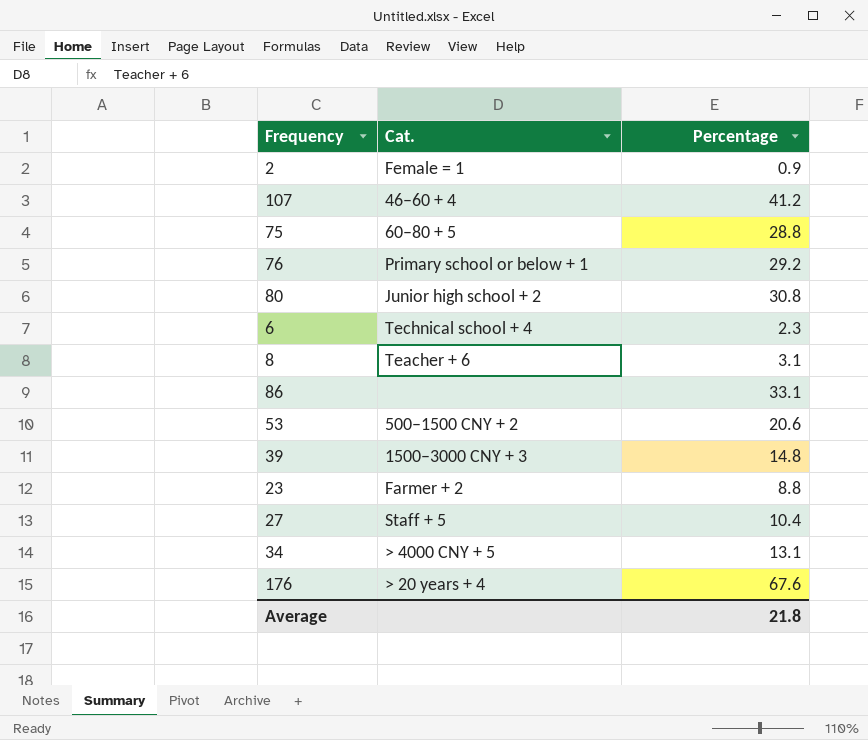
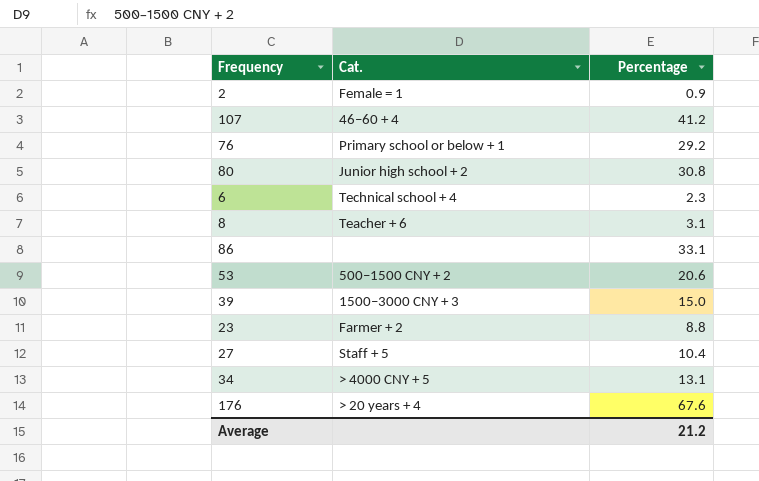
row 75: 60–80 + 5 | 28.8 -> none
39 | Percentage: 14.8 -> 15.0
Average | Percentage: 21.8 -> 21.2

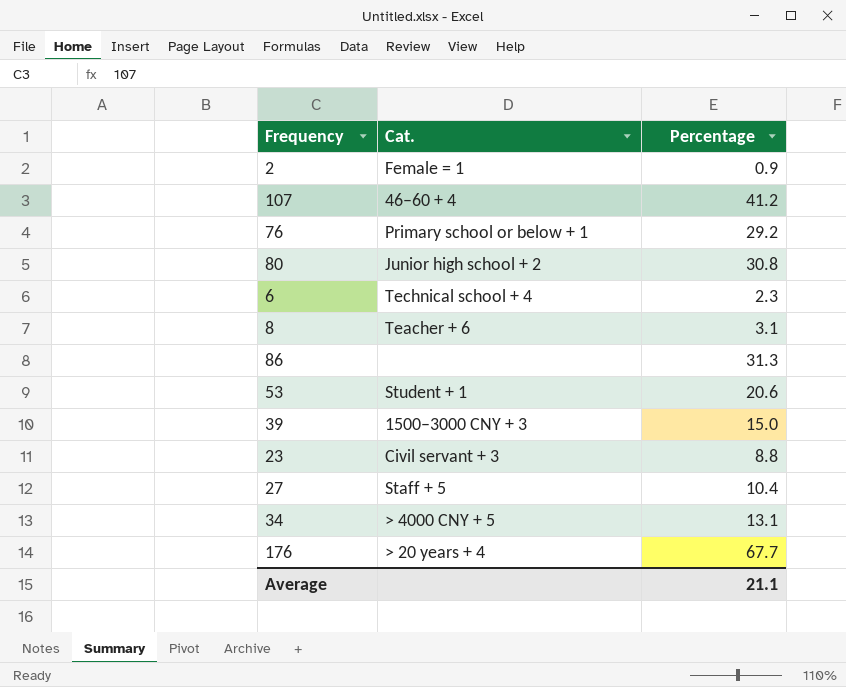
86 | Percentage: 33.1 -> 31.3
53 | Cat.: 500–1500 CNY + 2 -> Student + 1
23 | Cat.: Farmer + 2 -> Civil servant + 3
176 | Percentage: 67.6 -> 67.7
Average | Percentage: 21.2 -> 21.1

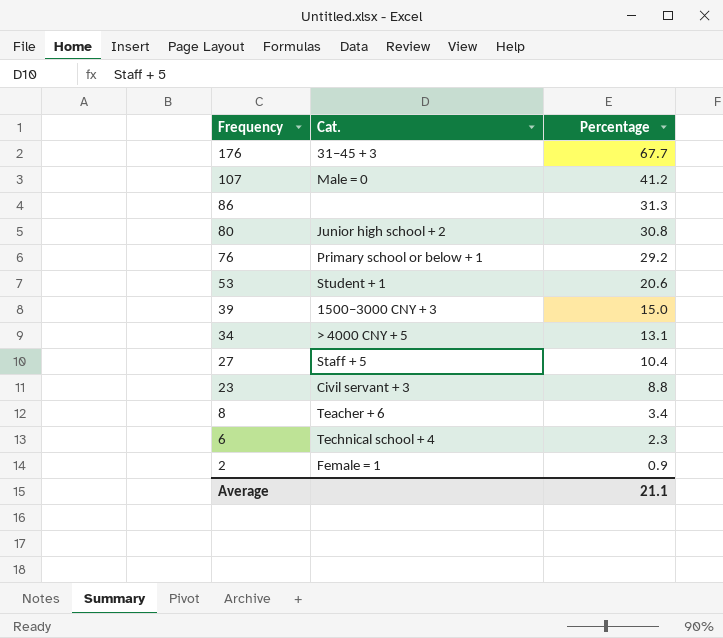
row order: none -> Frequency descending
176 | Cat.: > 20 years + 4 -> 31–45 + 3
107 | Cat.: 46–60 + 4 -> Male = 0
8 | Percentage: 3.1 -> 3.4

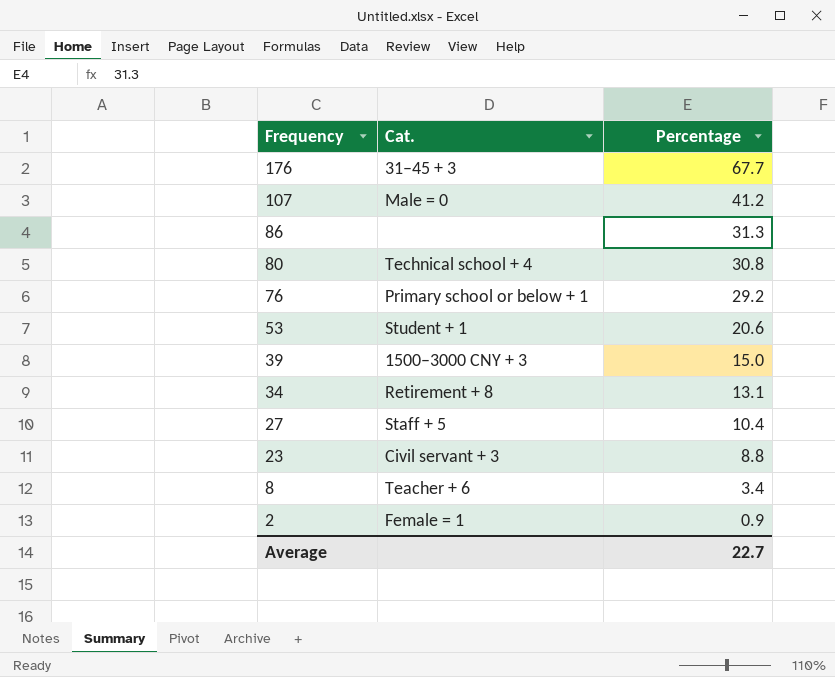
row 6: Technical school + 4 | 2.3 -> none
80 | Cat.: Junior high school + 2 -> Technical school + 4
34 | Cat.: > 4000 CNY + 5 -> Retirement + 8
Average | Percentage: 21.1 -> 22.7

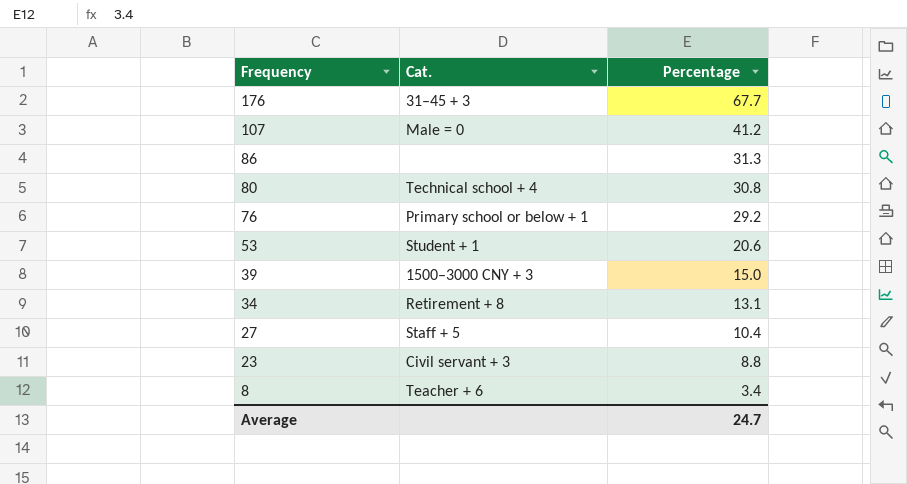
row 2: Female = 1 | 0.9 -> none
Average | Percentage: 22.7 -> 24.7

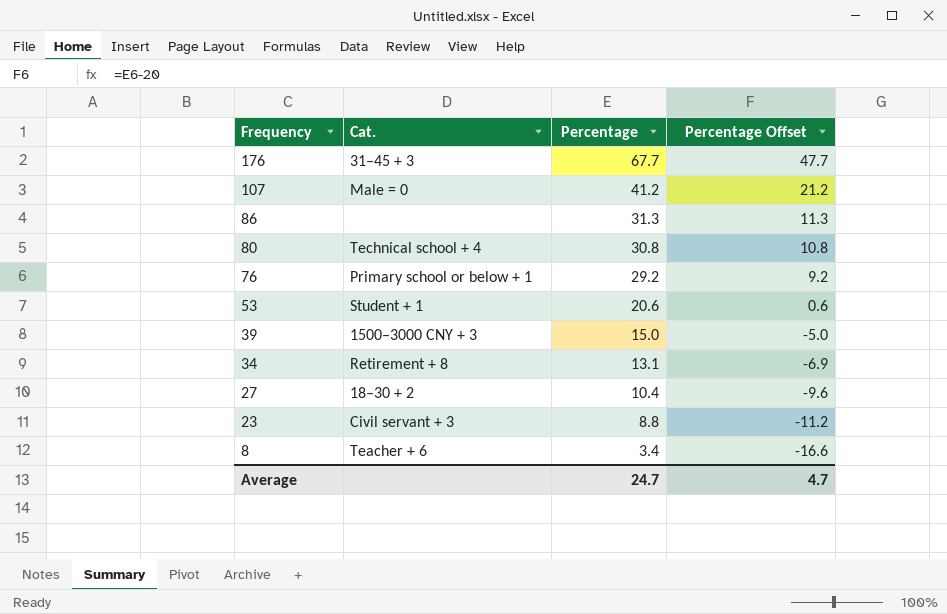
column Percentage Offset | formula: none -> [Percentage] - 20
27 | Cat.: Staff + 5 -> 18–30 + 2

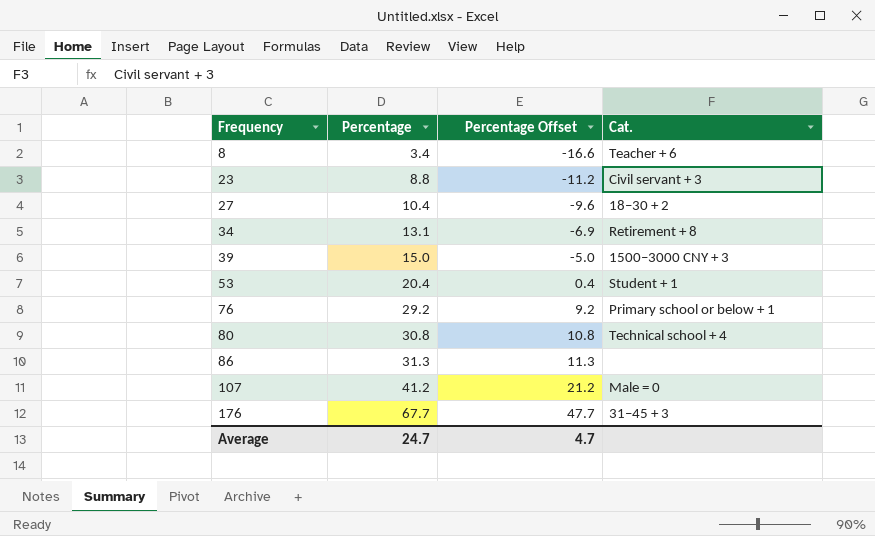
row order: Frequency descending -> Frequency ascending
column Cat. | position: 2 -> 4
53 | Percentage: 20.6 -> 20.4
53 | Percentage Offset: 0.6 -> 0.4

